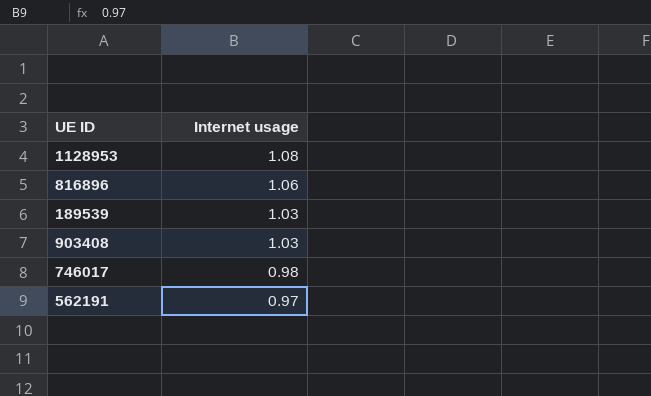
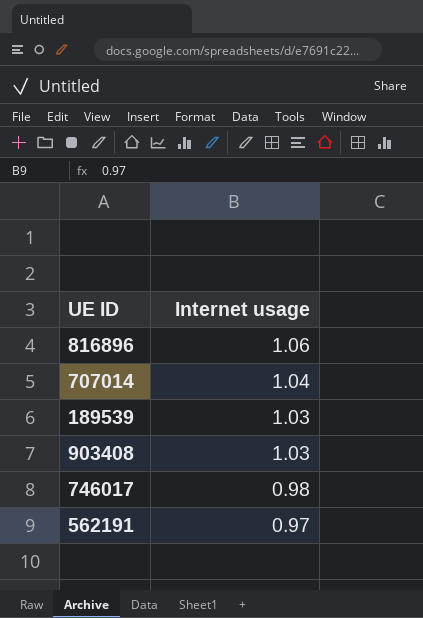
row 1128953: 1.08 -> none
row 707014: none -> 1.04

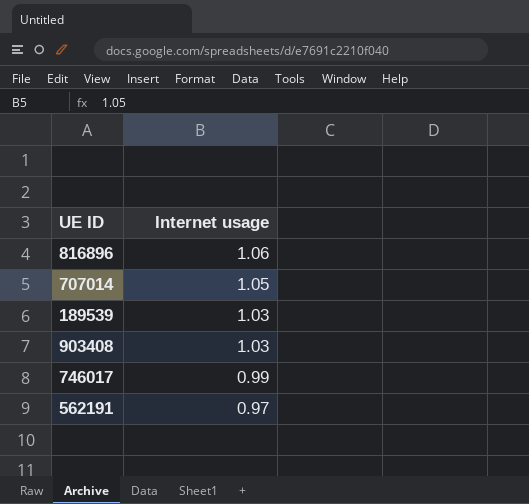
707014 | Internet usage: 1.04 -> 1.05
746017 | Internet usage: 0.98 -> 0.99

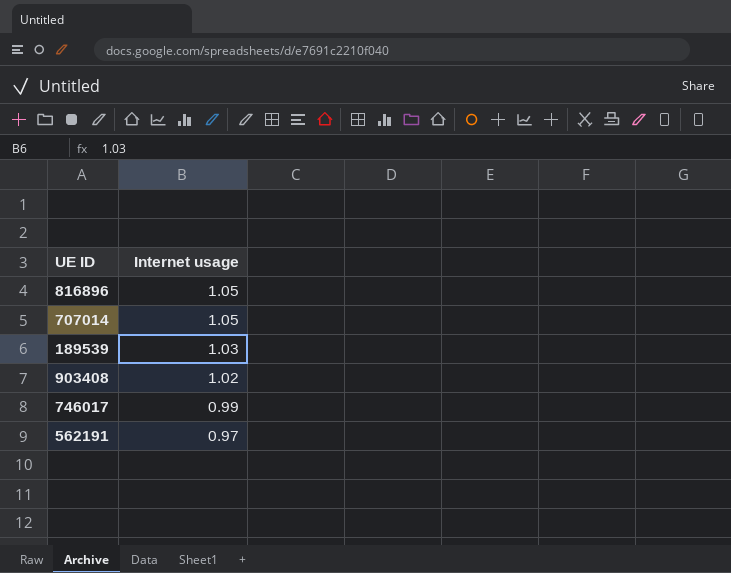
816896 | Internet usage: 1.06 -> 1.05
903408 | Internet usage: 1.03 -> 1.02

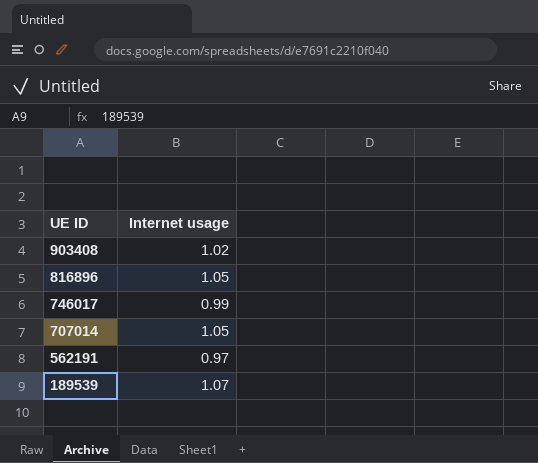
row order: Internet usage descending -> UE ID descending
189539 | Internet usage: 1.03 -> 1.07

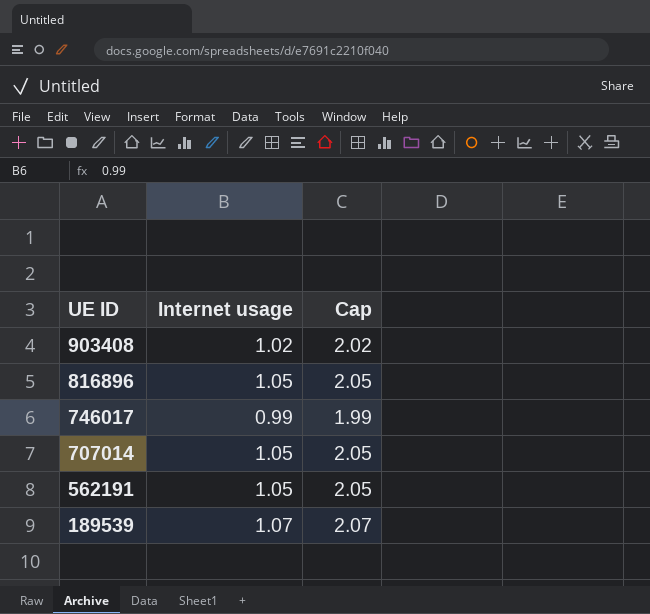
column Cap | formula: none -> [Internet usage] + 1
562191 | Internet usage: 0.97 -> 1.05

